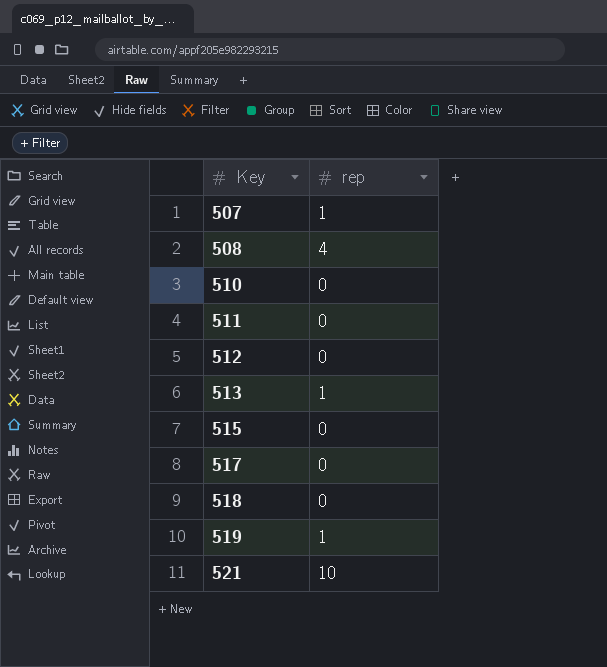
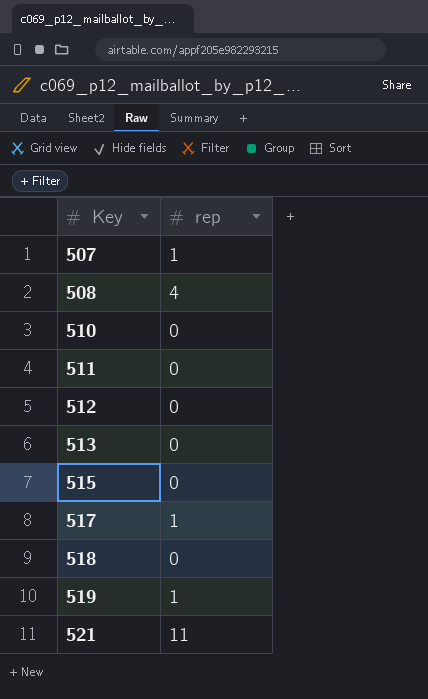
513 | rep: 1 -> 0
517 | rep: 0 -> 1
521 | rep: 10 -> 11

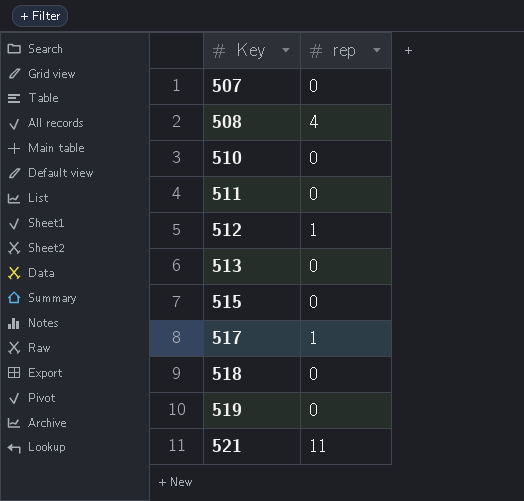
507 | rep: 1 -> 0
512 | rep: 0 -> 1
519 | rep: 1 -> 0

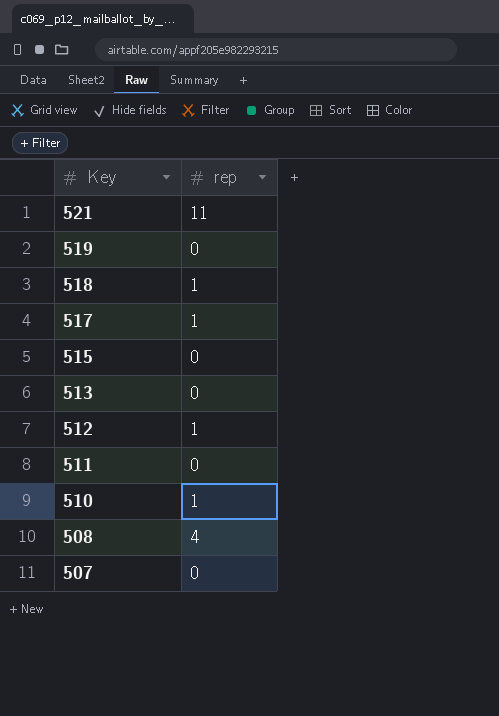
row order: Key ascending -> Key descending
518 | rep: 0 -> 1
510 | rep: 0 -> 1

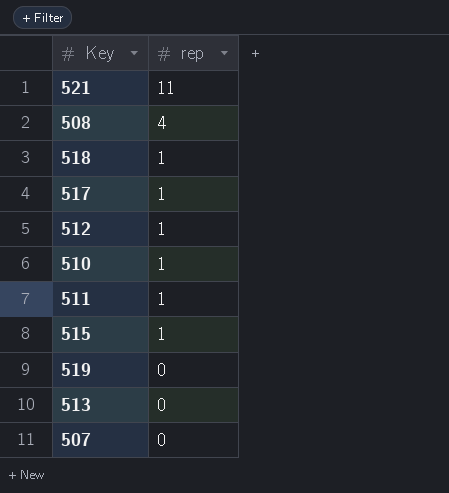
row order: Key descending -> rep descending
511 | rep: 0 -> 1
515 | rep: 0 -> 1

